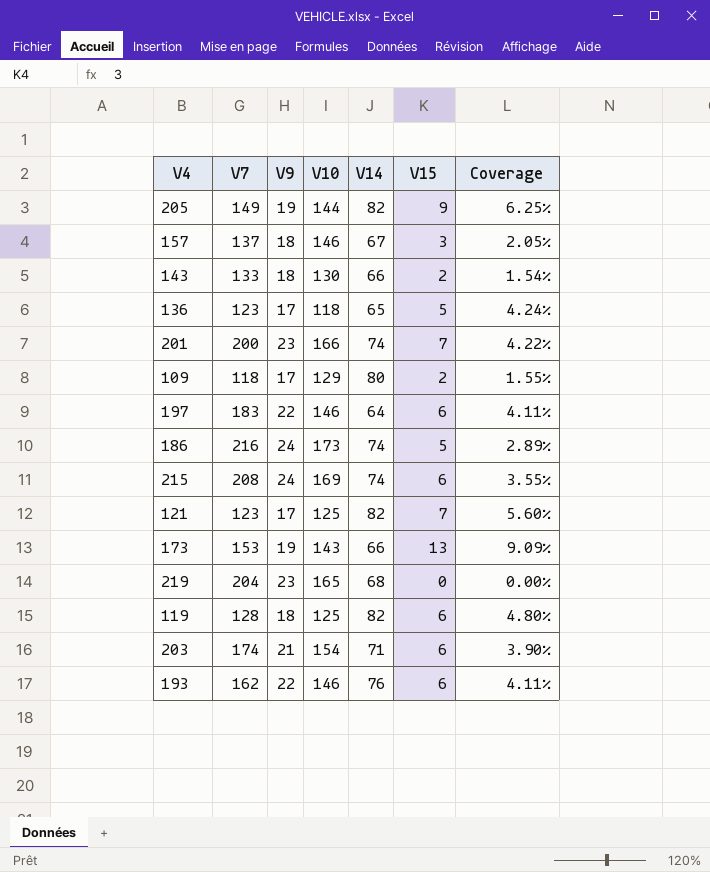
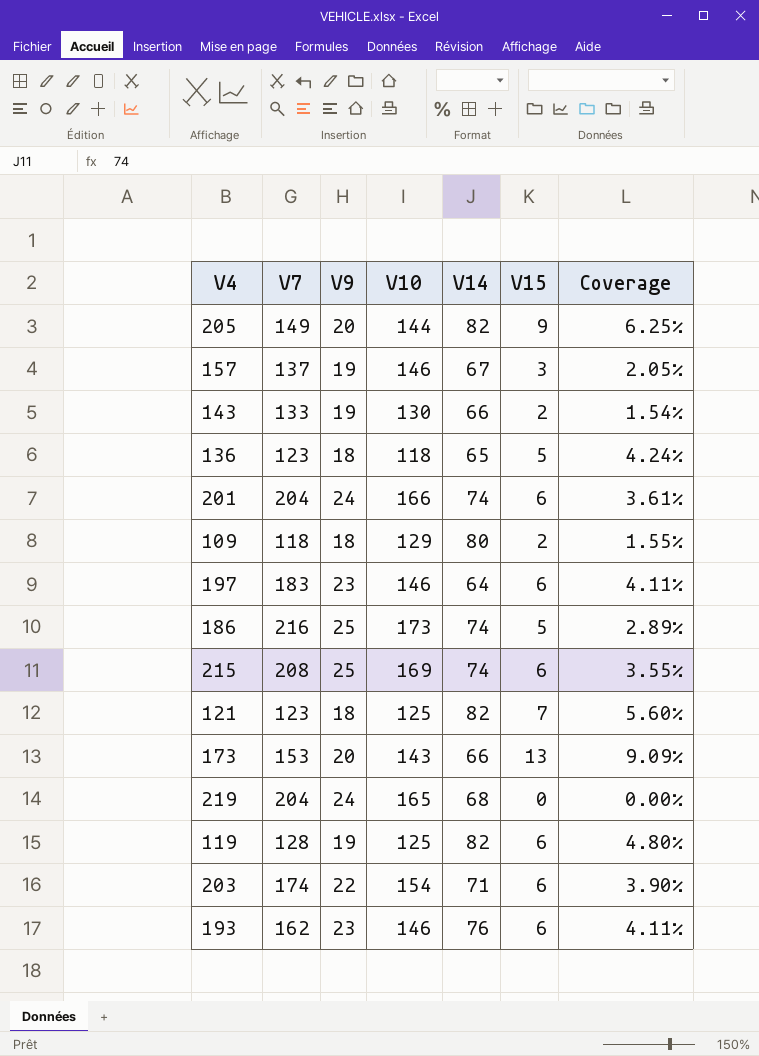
205 | V9: 19 -> 20
157 | V9: 18 -> 19
143 | V9: 18 -> 19
136 | V9: 17 -> 18
201 | V7: 200 -> 204
201 | V9: 23 -> 24
201 | V15: 7 -> 6
201 | Coverage: 4.22% -> 3.61%
109 | V9: 17 -> 18
197 | V9: 22 -> 23
186 | V9: 24 -> 25
215 | V9: 24 -> 25
121 | V9: 17 -> 18
173 | V9: 19 -> 20
219 | V9: 23 -> 24
119 | V9: 18 -> 19
203 | V9: 21 -> 22
193 | V9: 22 -> 23

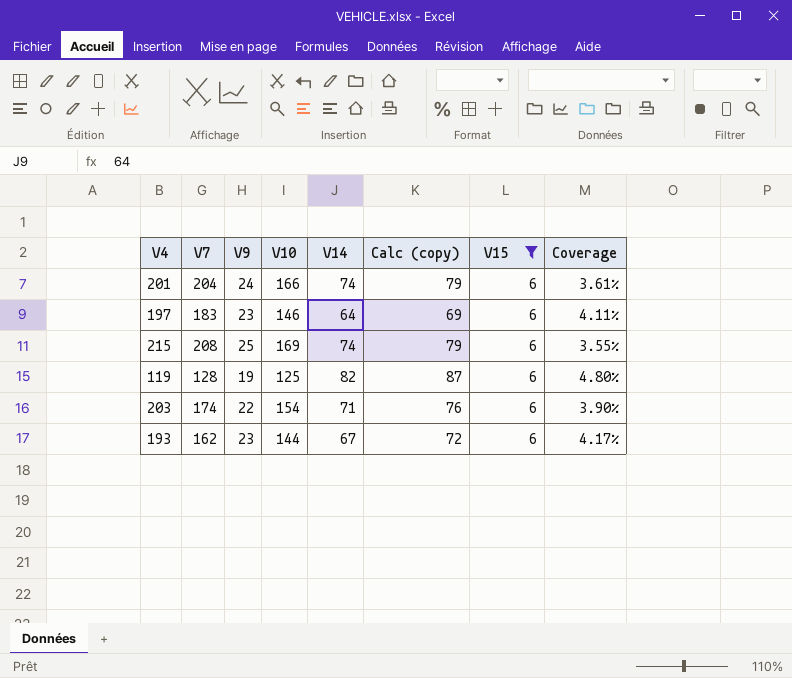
filter: none -> V15 = 6
column Calc (copy) | formula: none -> [V14] + 5
193 | V10: 146 -> 144
193 | V14: 76 -> 67
193 | Coverage: 4.11% -> 4.17%

